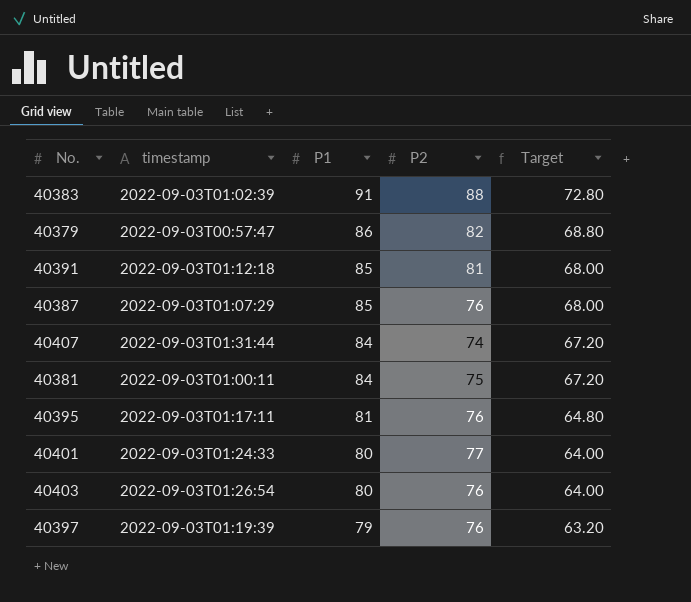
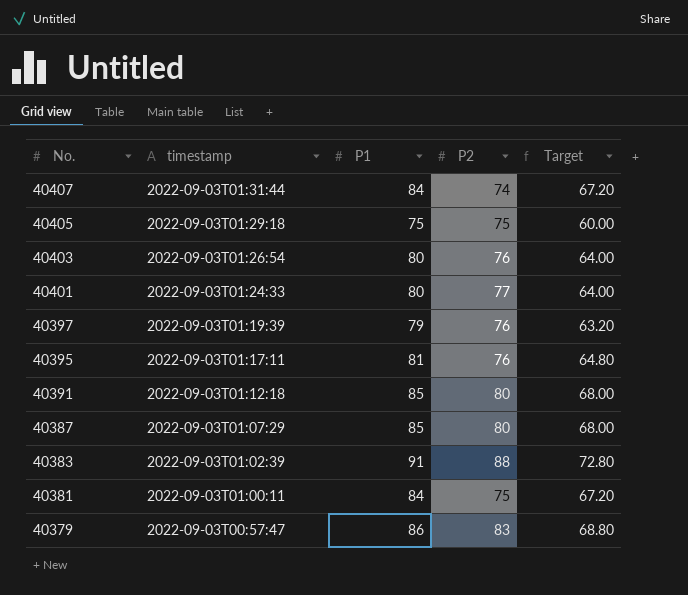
row order: P1 descending -> No. descending
row 40405: none -> 2022-09-03T01:29:18 | 75 | 75 | 60.00
40391 | P2: 81 -> 80
40387 | P2: 76 -> 80
40379 | P2: 82 -> 83

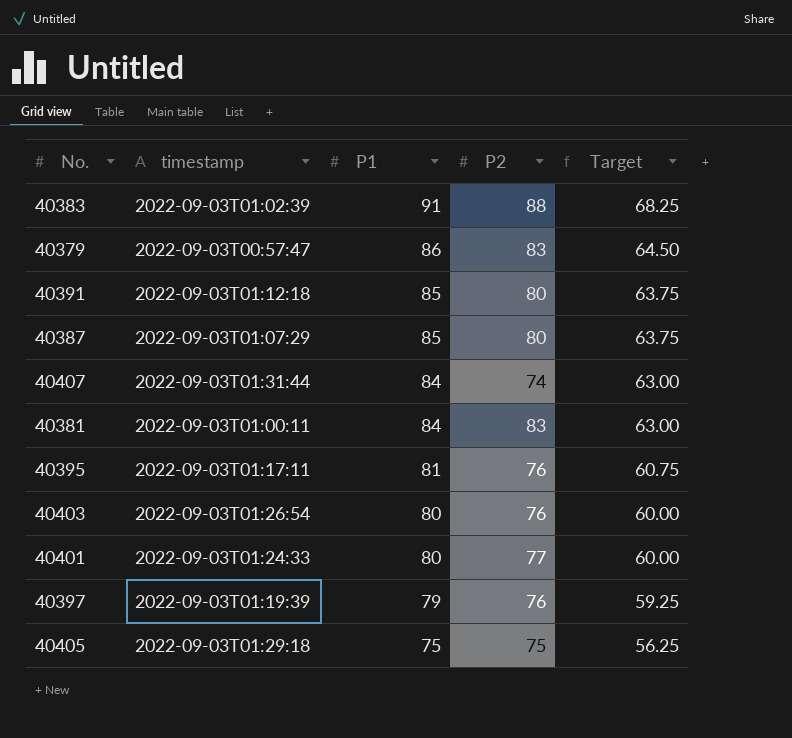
row order: No. descending -> P1 descending
column Target | formula: [P1] * 0.8 -> [P1] * 0.75
40381 | P2: 75 -> 83

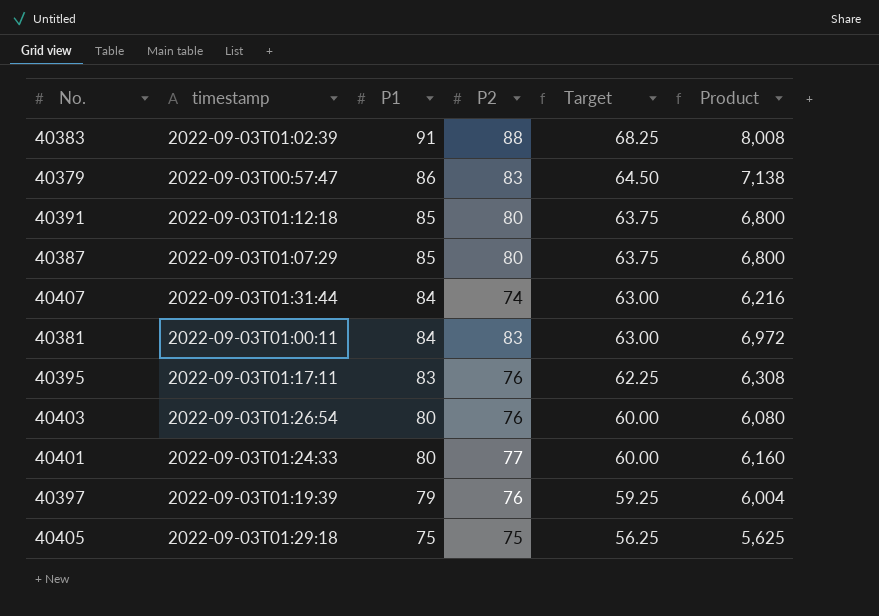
column Product | formula: none -> [P1] * [P2]
40395 | P1: 81 -> 83
40395 | Target: 60.75 -> 62.25

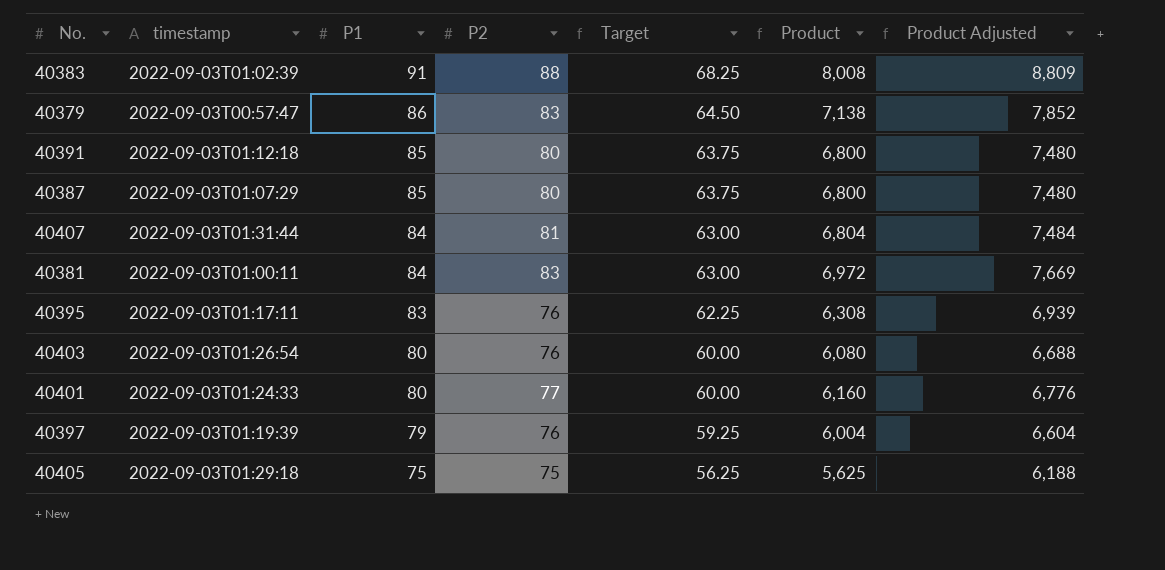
column Product Adjusted | formula: none -> [Product] * 1.1
40407 | P2: 74 -> 81
40407 | Product: 6,216 -> 6,804

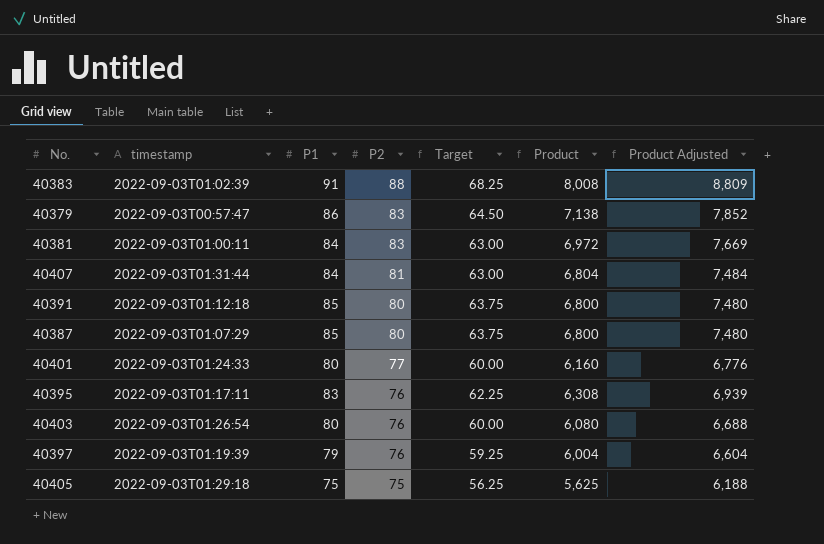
row order: P1 descending -> P2 descending

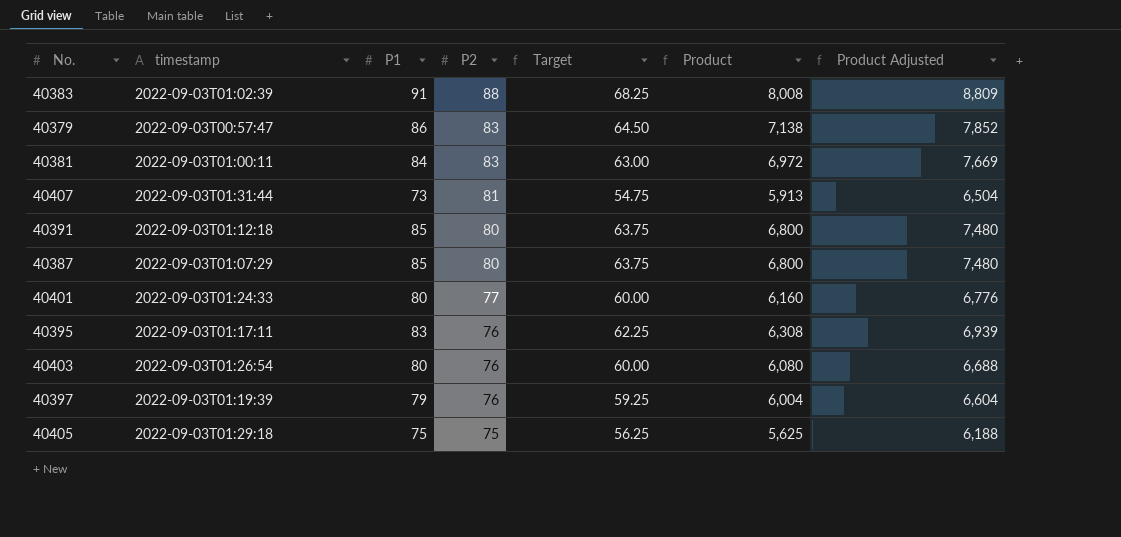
40407 | P1: 84 -> 73
40407 | Target: 63.00 -> 54.75
40407 | Product: 6,804 -> 5,913
40407 | Product Adjusted: 7,484 -> 6,504

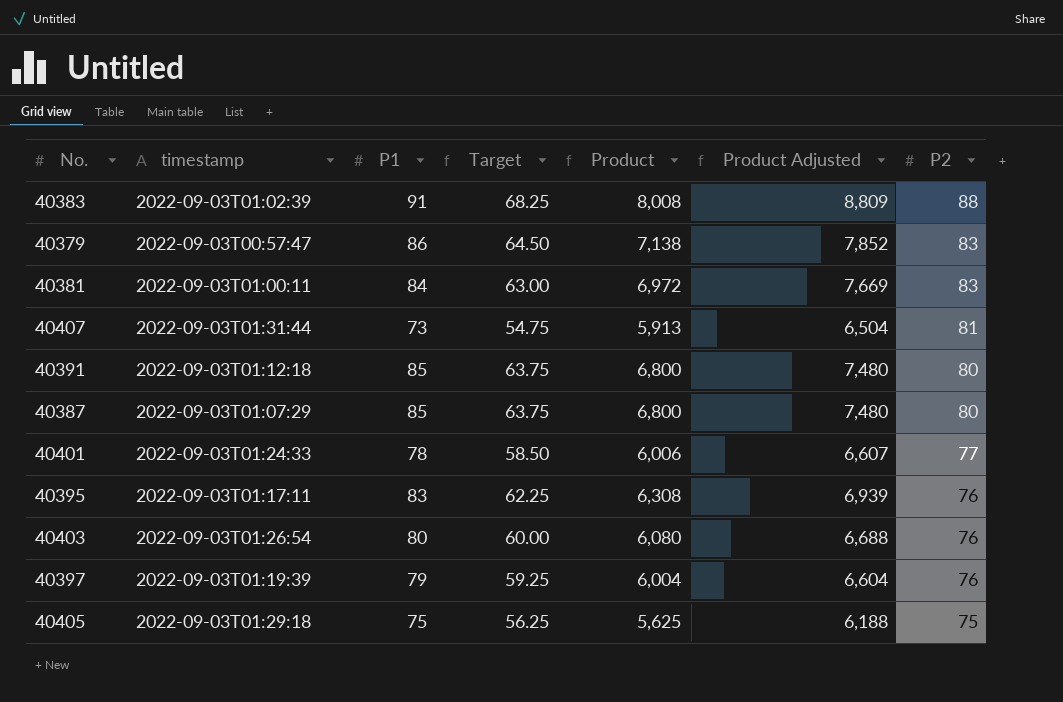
column P2 | position: 4 -> 7
40401 | P1: 80 -> 78
40401 | Target: 60.00 -> 58.50
40401 | Product: 6,160 -> 6,006
40401 | Product Adjusted: 6,776 -> 6,607

